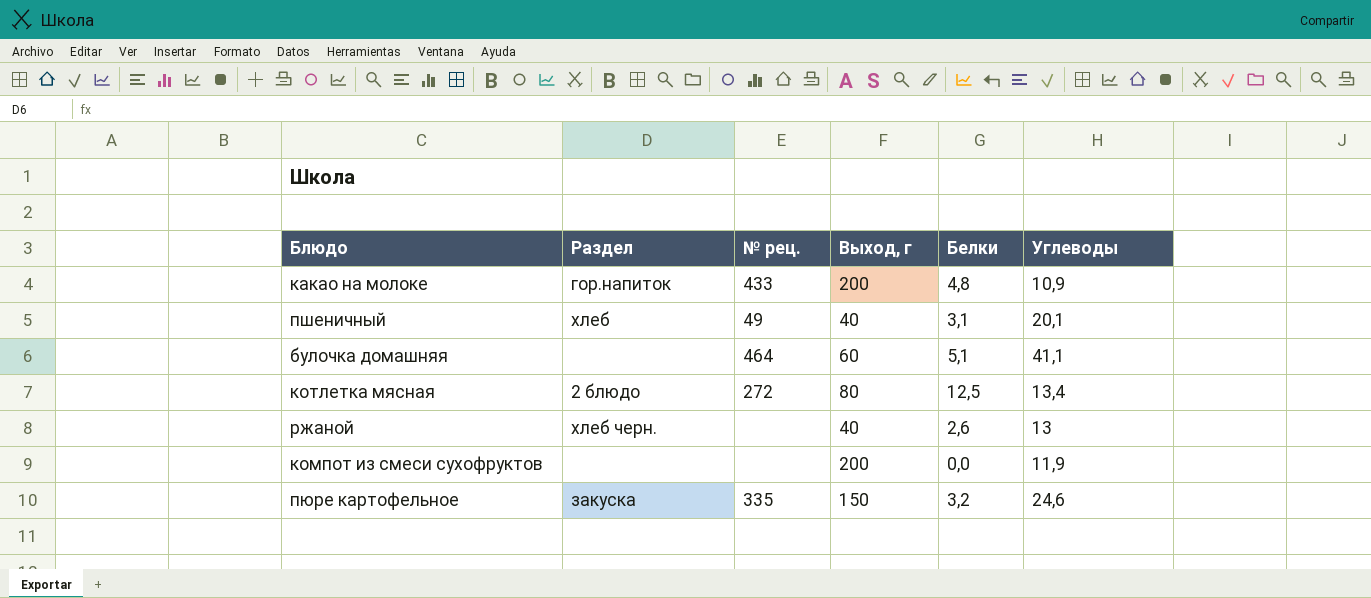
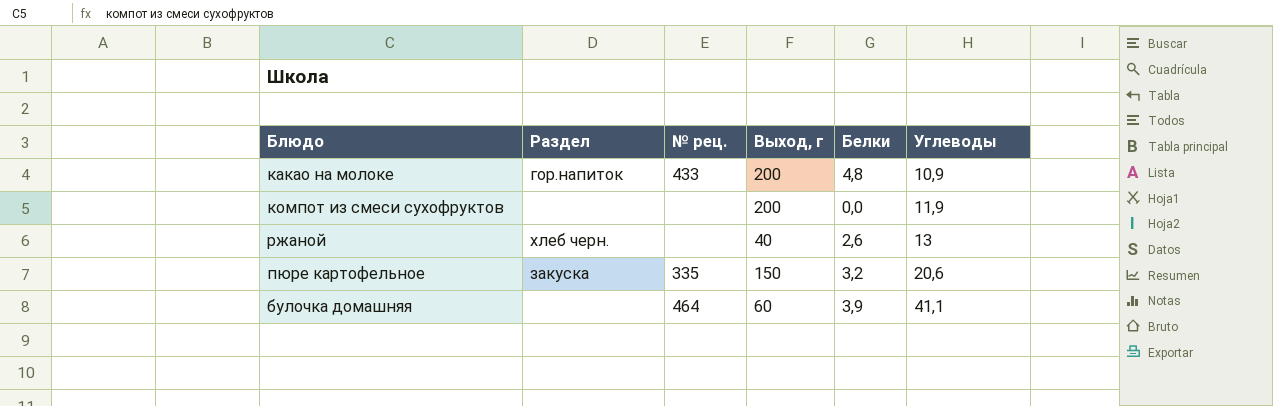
row order: none -> Углеводы ascending
row пшеничный: хлеб | 49 | 40 | 3,1 | 20,1 -> none
row котлетка мясная: 2 блюдо | 272 | 80 | 12,5 | 13,4 -> none
пюре картофельное | Углеводы: 24,6 -> 20,6
булочка домашняя | Белки: 5,1 -> 3,9

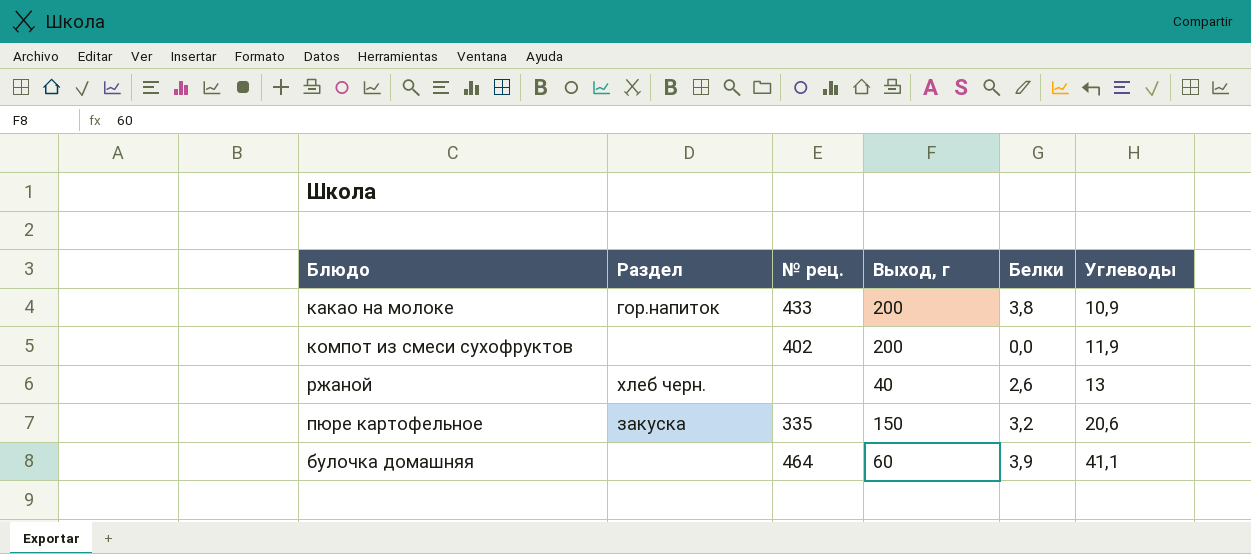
какао на молоке | Белки: 4,8 -> 3,8
компот из смеси сухофруктов | № рец.: none -> 402

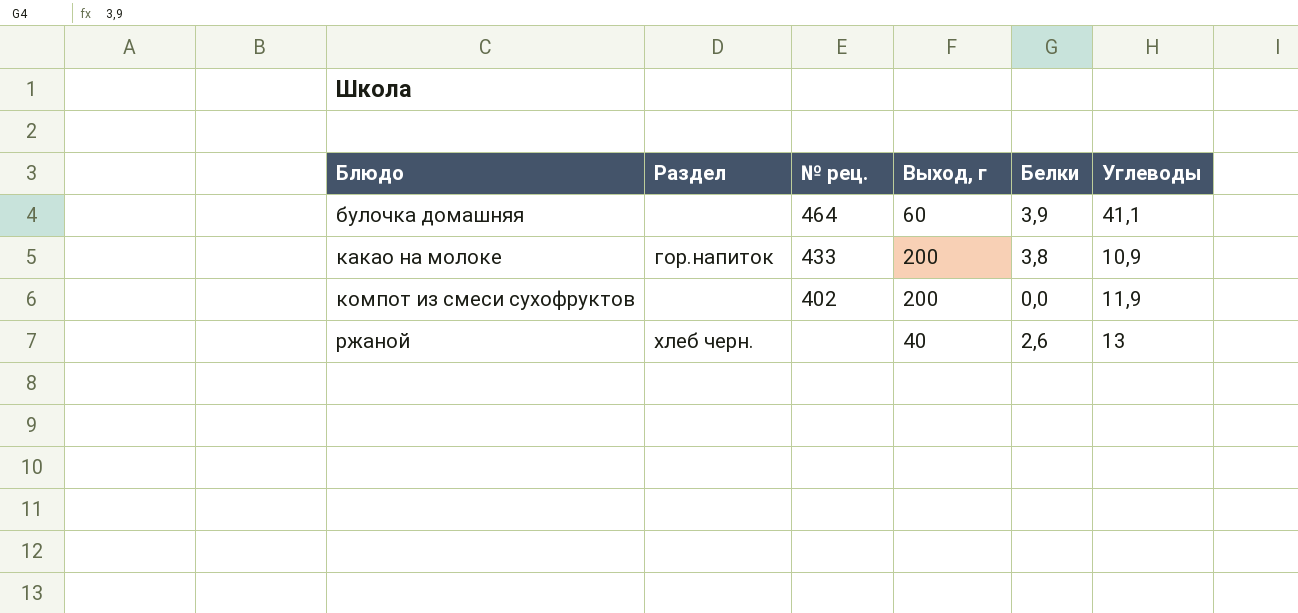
row order: Углеводы ascending -> Блюдо ascending
row пюре картофельное: закуска | 335 | 150 | 3,2 | 20,6 -> none

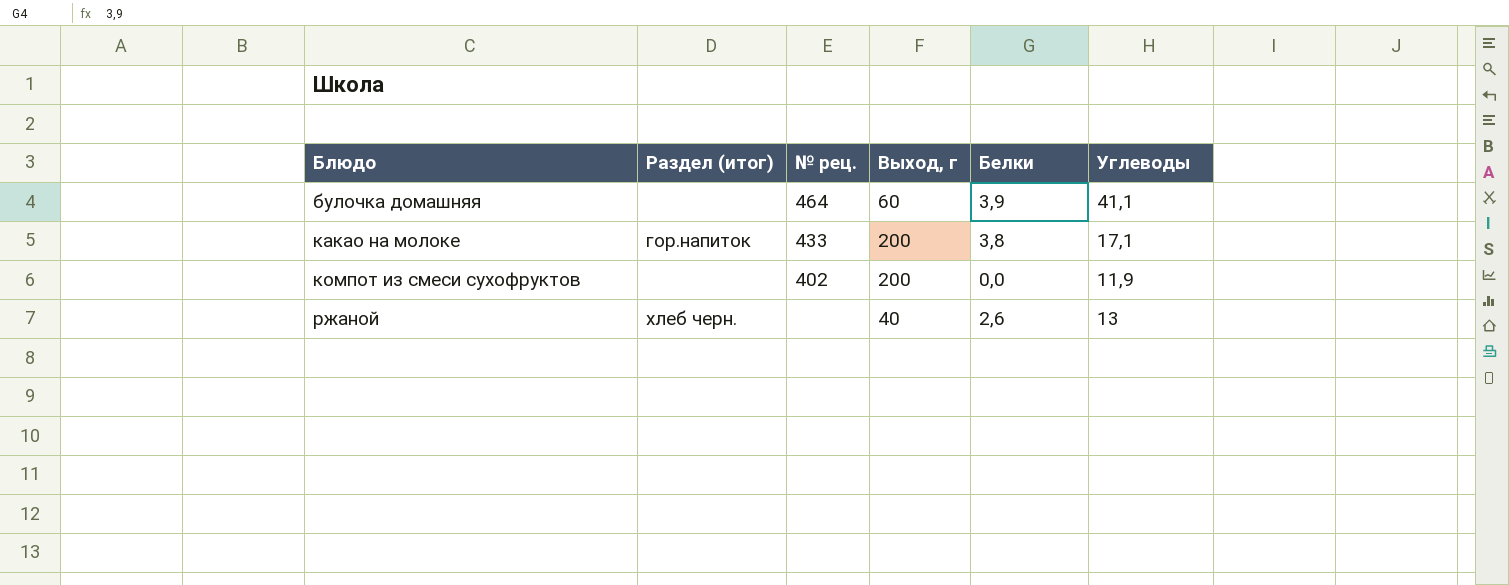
column name: Раздел -> Раздел (итог)
какао на молоке | Углеводы: 10,9 -> 17,1

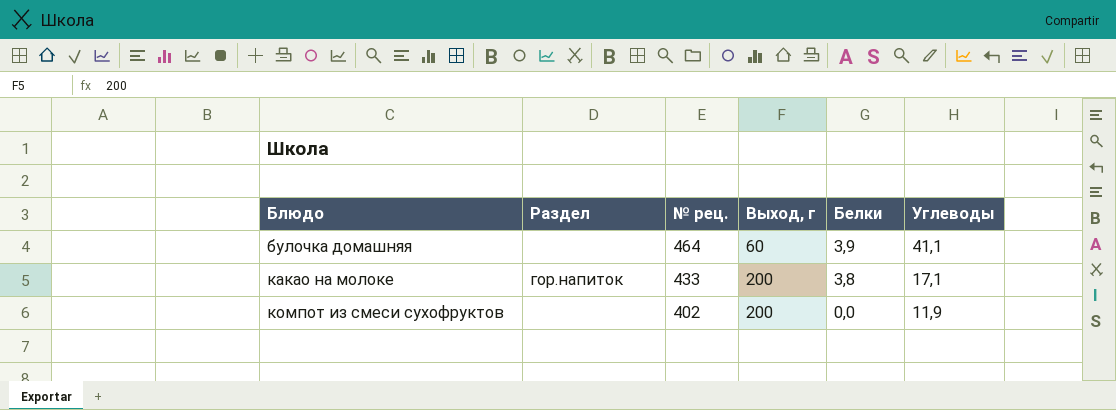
column name: Раздел (итог) -> Раздел
row ржаной: хлеб черн. | none | 40 | 2,6 | 13 -> none

